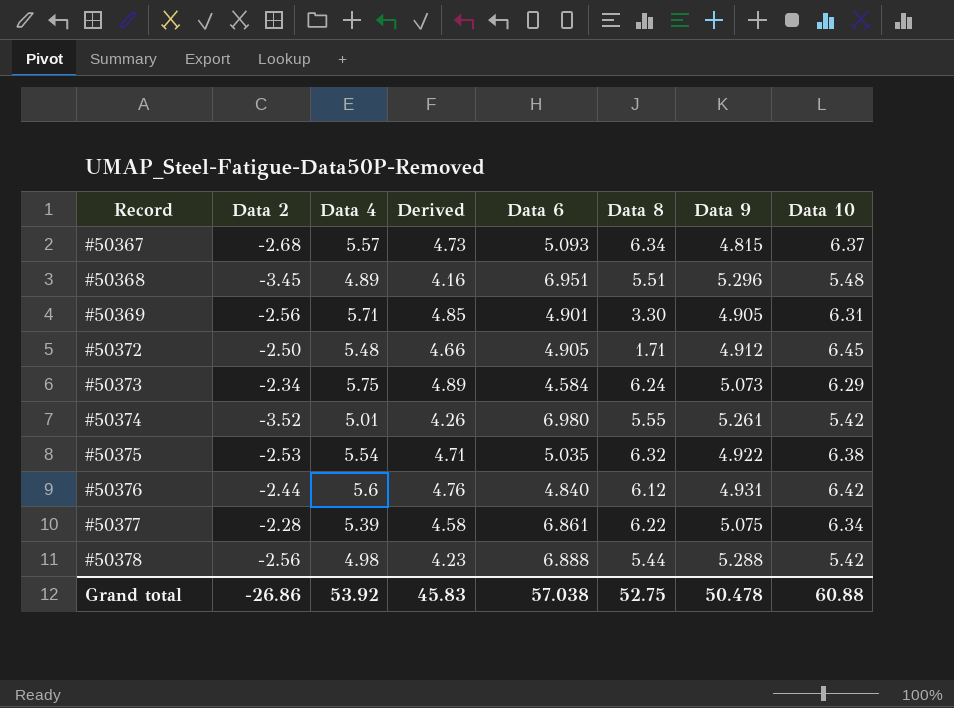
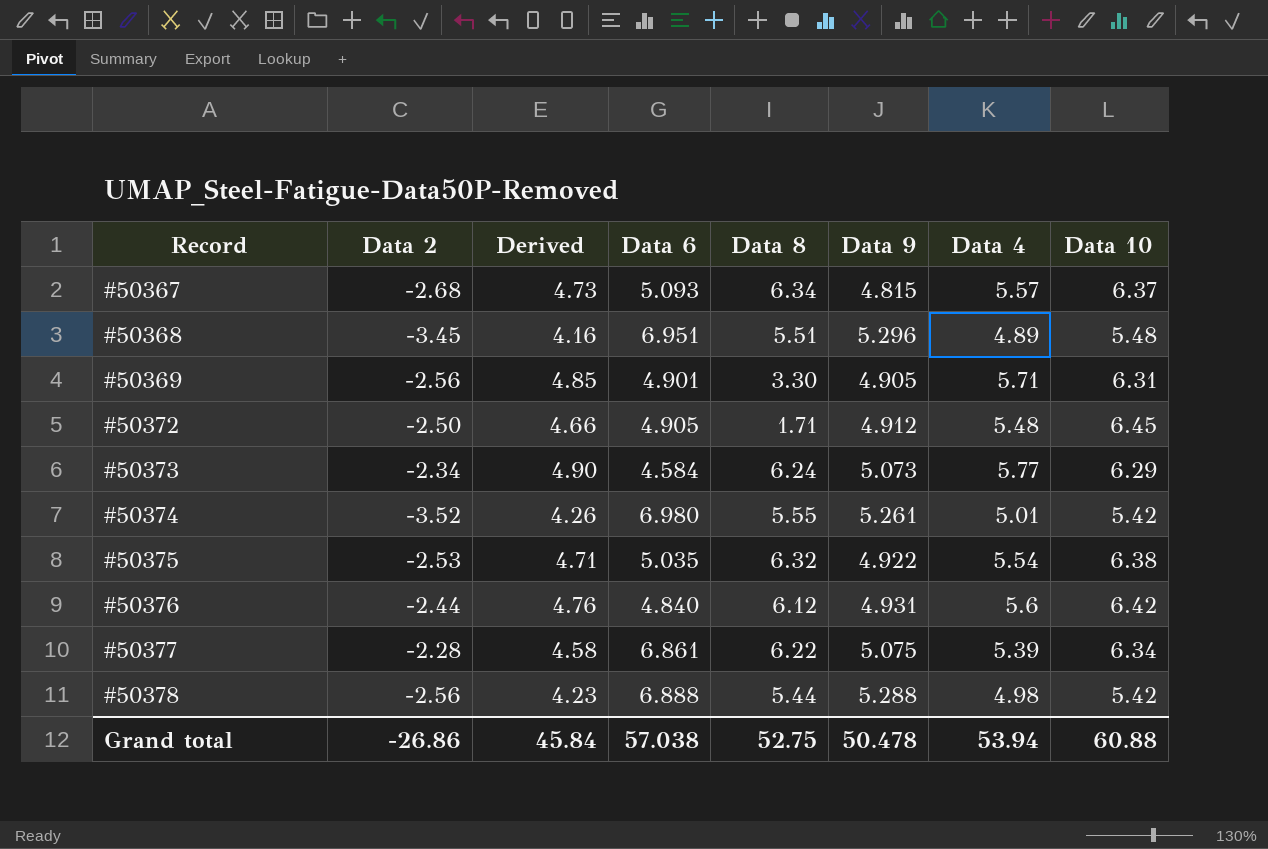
column Data 4 | position: 3 -> 7
#50373 | Derived: 4.89 -> 4.90
#50373 | Data 4: 5.75 -> 5.77
Grand total | Derived: 45.83 -> 45.84
Grand total | Data 4: 53.92 -> 53.94

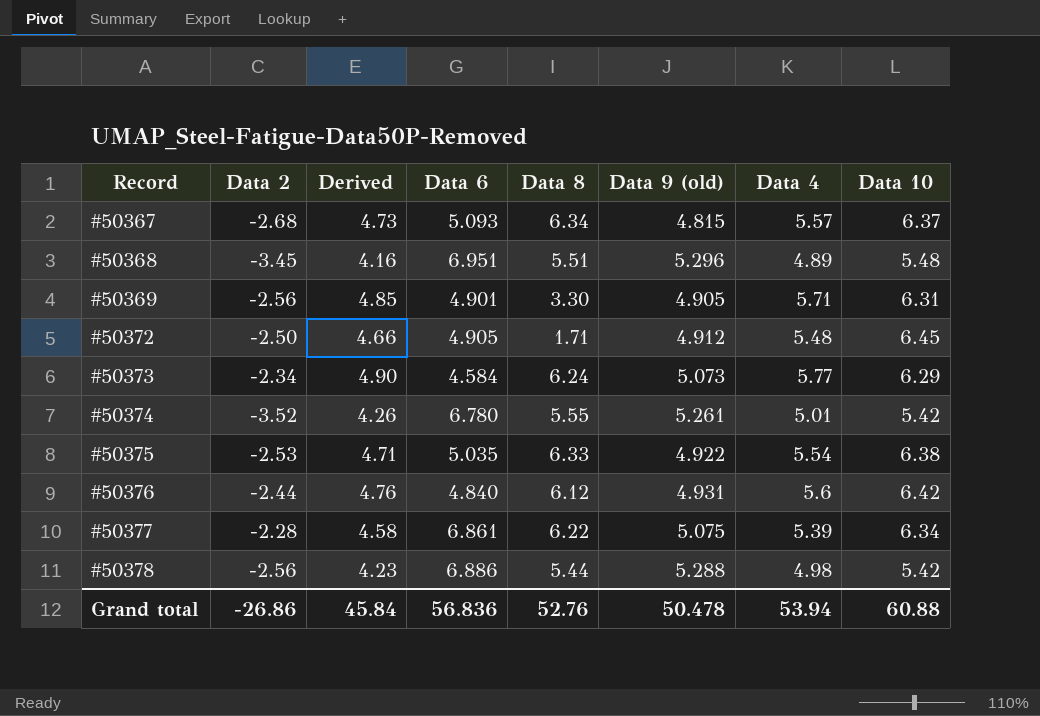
column name: Data 9 -> Data 9 (old)
#50374 | Data 6: 6.980 -> 6.780
#50375 | Data 8: 6.32 -> 6.33
#50378 | Data 6: 6.888 -> 6.886
Grand total | Data 6: 57.038 -> 56.836
Grand total | Data 8: 52.75 -> 52.76

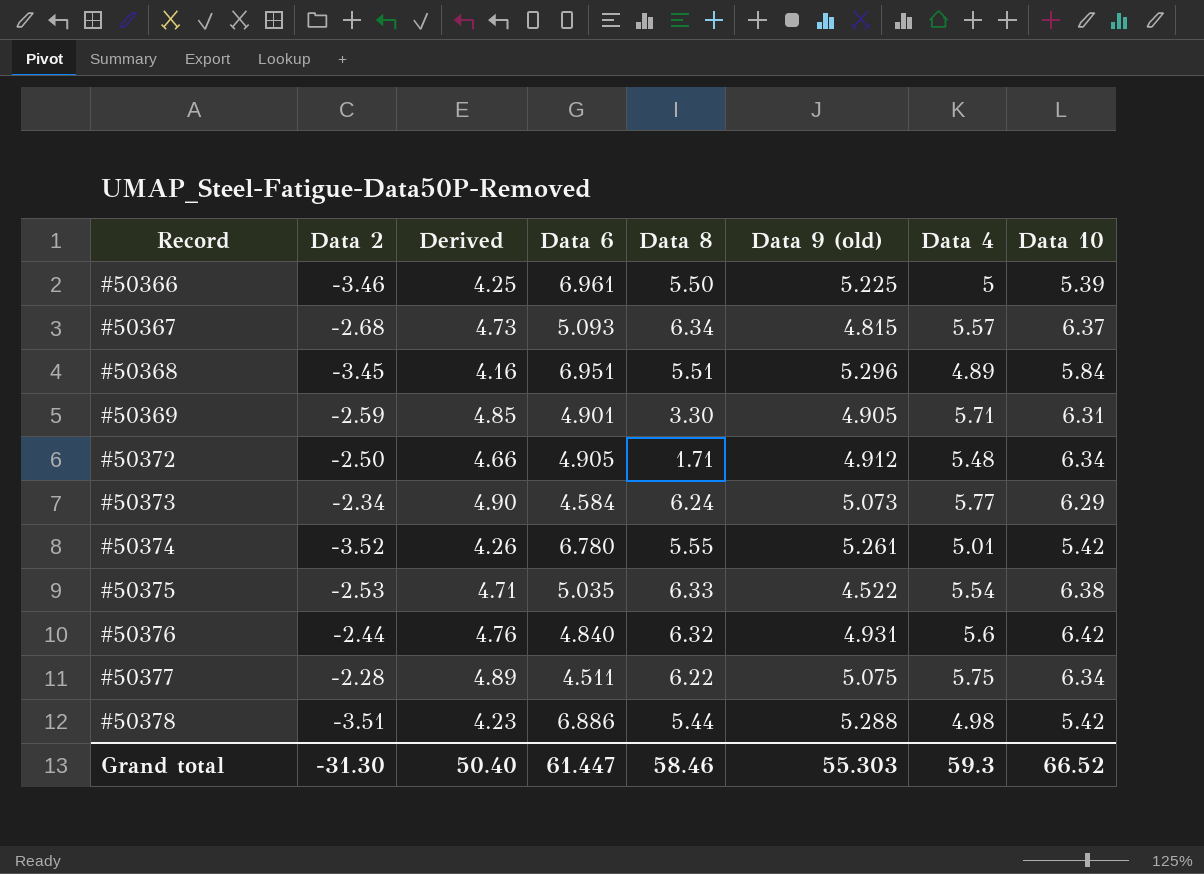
row #50366: none -> -3.46 | 4.25 | 6.961 | 5.50 | 5.225 | 5 | 5.39
#50368 | Data 10: 5.48 -> 5.84
#50369 | Data 2: -2.56 -> -2.59
#50372 | Data 10: 6.45 -> 6.34
#50375 | Data 9 (old): 4.922 -> 4.522
#50376 | Data 8: 6.12 -> 6.32
#50377 | Derived: 4.58 -> 4.89
#50377 | Data 6: 6.861 -> 4.511
#50377 | Data 4: 5.39 -> 5.75
#50378 | Data 2: -2.56 -> -3.51
Grand total | Data 2: -26.86 -> -31.30
Grand total | Derived: 45.84 -> 50.40
Grand total | Data 6: 56.836 -> 61.447
Grand total | Data 8: 52.76 -> 58.46
Grand total | Data 9 (old): 50.478 -> 55.303
Grand total | Data 4: 53.94 -> 59.3
Grand total | Data 10: 60.88 -> 66.52

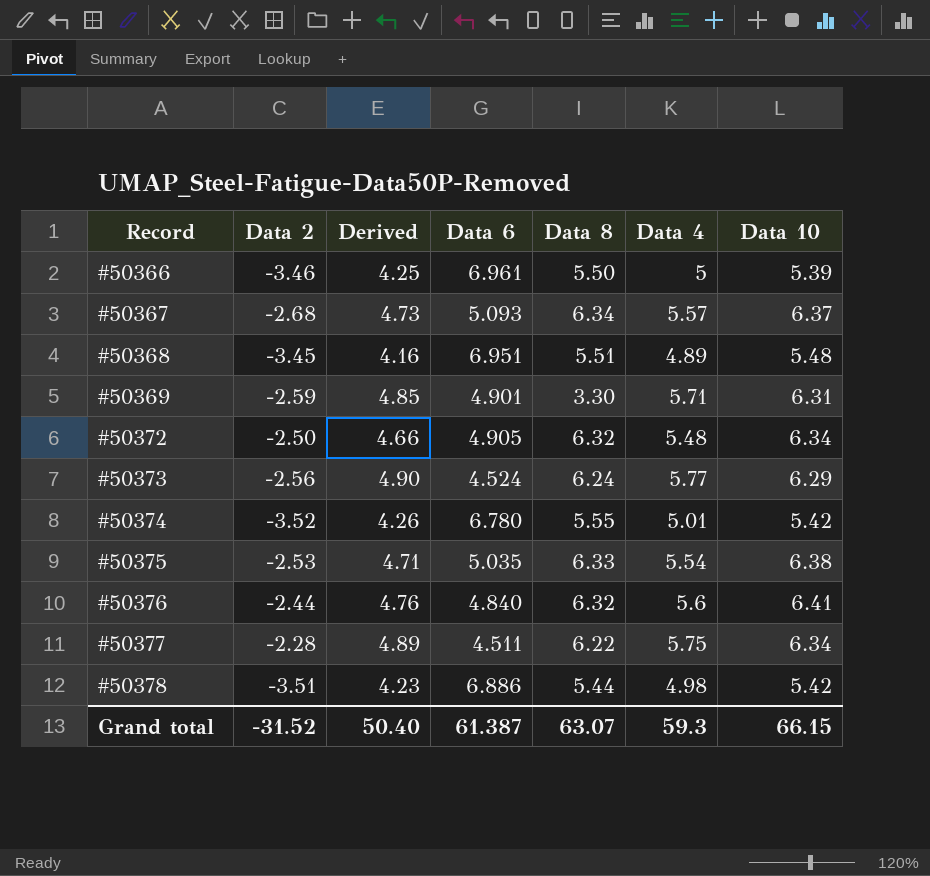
column Data 9 (old) | position: 6 -> none
#50368 | Data 10: 5.84 -> 5.48
#50372 | Data 8: 1.71 -> 6.32
#50373 | Data 2: -2.34 -> -2.56
#50373 | Data 6: 4.584 -> 4.524
#50376 | Data 10: 6.42 -> 6.41
Grand total | Data 2: -31.30 -> -31.52
Grand total | Data 6: 61.447 -> 61.387
Grand total | Data 8: 58.46 -> 63.07
Grand total | Data 10: 66.52 -> 66.15

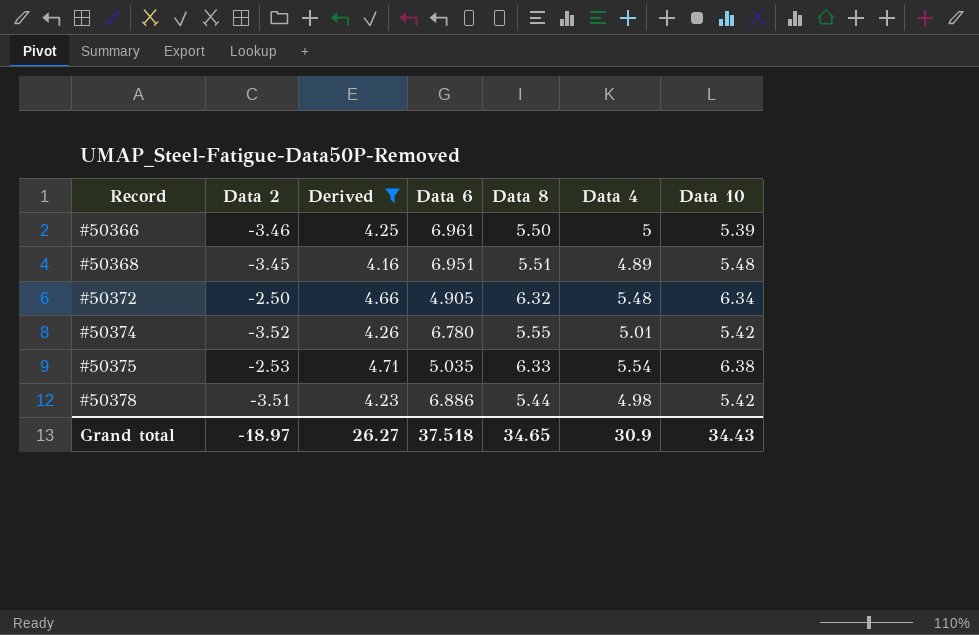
filter: none -> Derived <= 4.71
Grand total | Data 2: -31.52 -> -18.97
Grand total | Derived: 50.40 -> 26.27
Grand total | Data 6: 61.387 -> 37.518
Grand total | Data 8: 63.07 -> 34.65
Grand total | Data 4: 59.3 -> 30.9
Grand total | Data 10: 66.15 -> 34.43

